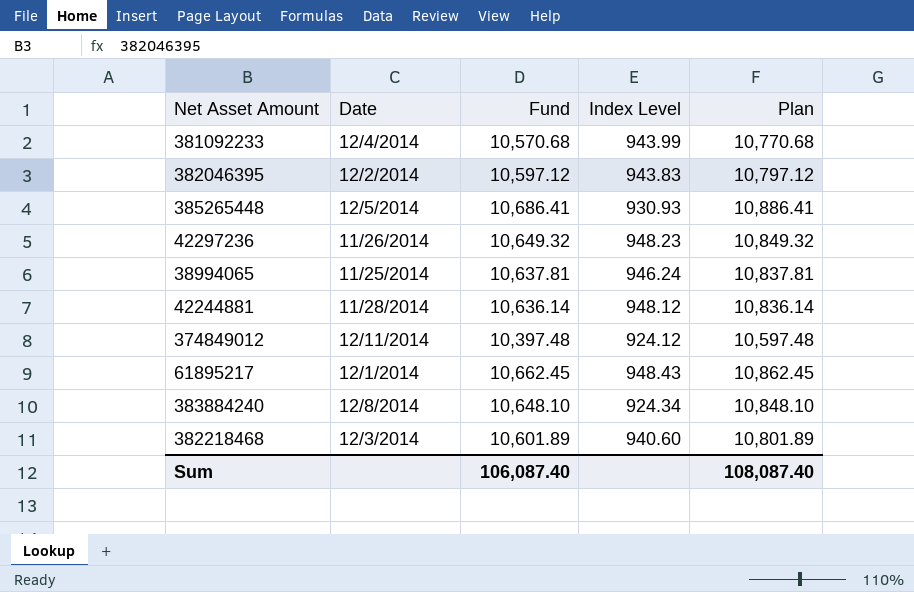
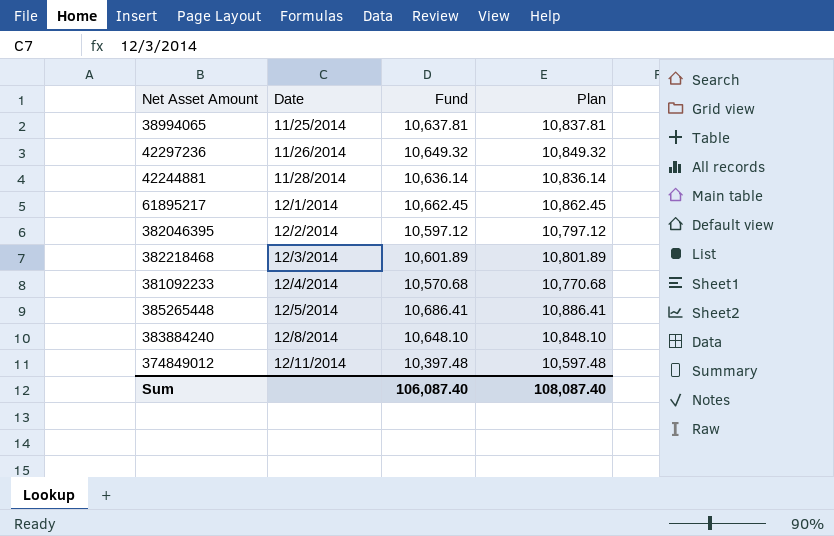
row order: none -> Date ascending
column Index Level | position: 4 -> none

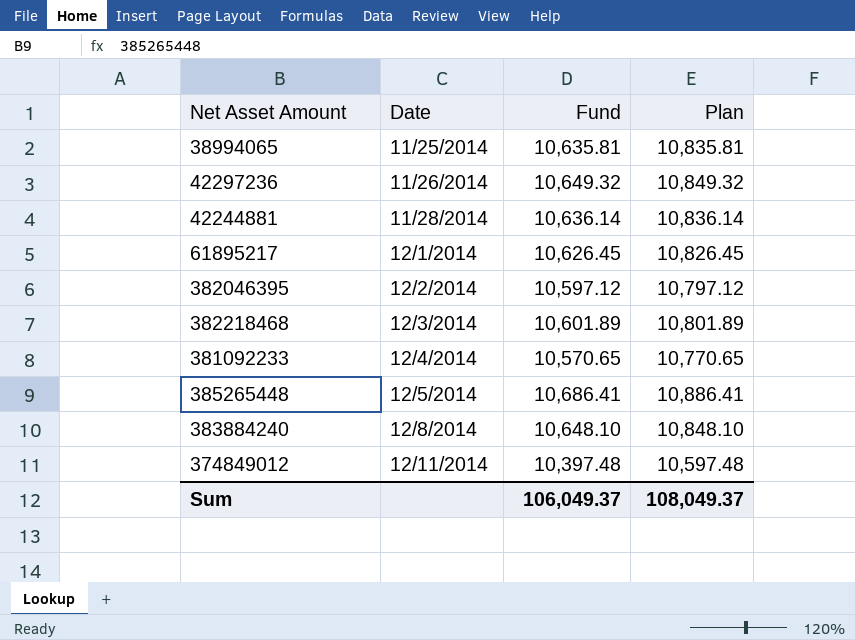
38994065 | Fund: 10,637.81 -> 10,635.81
38994065 | Plan: 10,837.81 -> 10,835.81
61895217 | Fund: 10,662.45 -> 10,626.45
61895217 | Plan: 10,862.45 -> 10,826.45
381092233 | Fund: 10,570.68 -> 10,570.65
381092233 | Plan: 10,770.68 -> 10,770.65
Sum | Fund: 106,087.40 -> 106,049.37
Sum | Plan: 108,087.40 -> 108,049.37

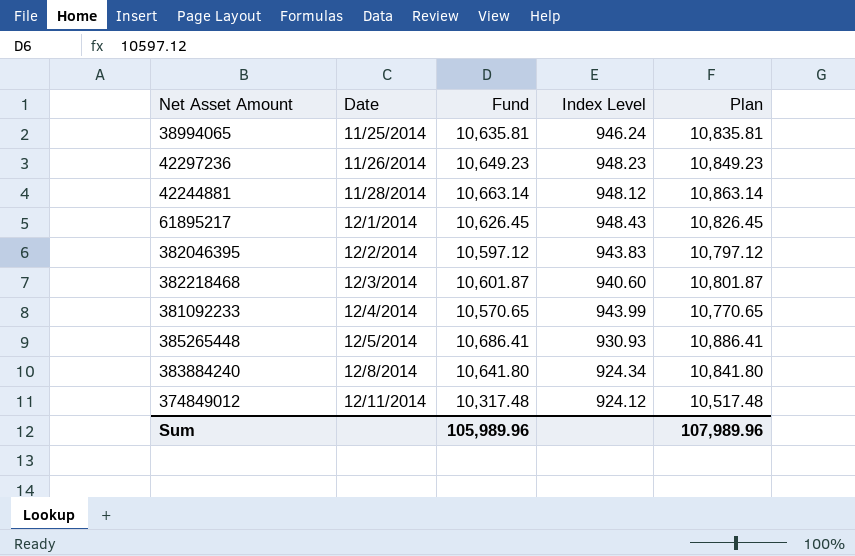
column Index Level | position: none -> 4
42297236 | Fund: 10,649.32 -> 10,649.23
42297236 | Plan: 10,849.32 -> 10,849.23
42244881 | Fund: 10,636.14 -> 10,663.14
42244881 | Plan: 10,836.14 -> 10,863.14
382218468 | Fund: 10,601.89 -> 10,601.87
382218468 | Plan: 10,801.89 -> 10,801.87
383884240 | Fund: 10,648.10 -> 10,641.80
383884240 | Plan: 10,848.10 -> 10,841.80
374849012 | Fund: 10,397.48 -> 10,317.48
374849012 | Plan: 10,597.48 -> 10,517.48
Sum | Fund: 106,049.37 -> 105,989.96
Sum | Plan: 108,049.37 -> 107,989.96

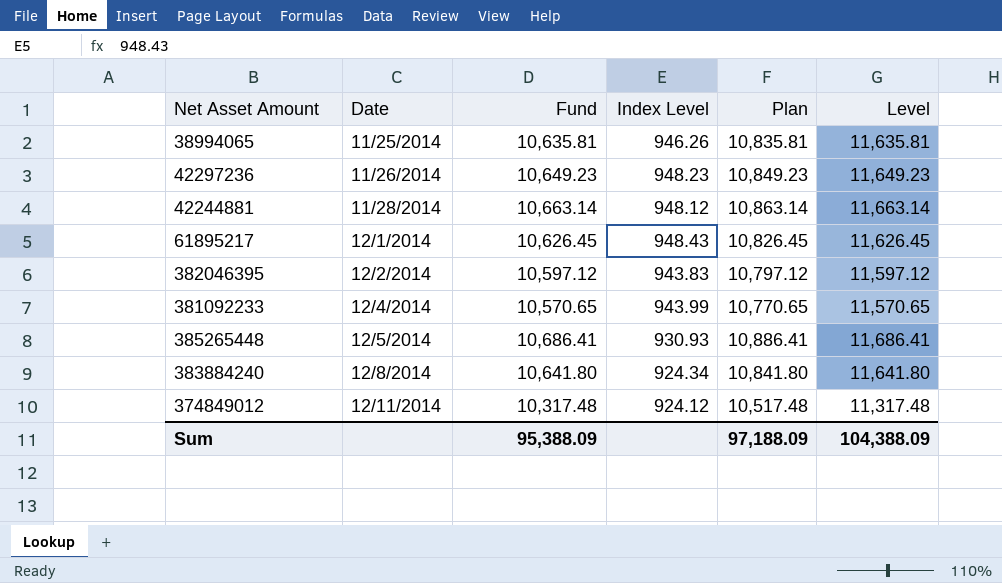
column Level | formula: none -> [Fund] + 1000
row 382218468: 12/3/2014 | 10,601.87 | 940.60 | 10,801.87 -> none
38994065 | Index Level: 946.24 -> 946.26
Sum | Fund: 105,989.96 -> 95,388.09
Sum | Plan: 107,989.96 -> 97,188.09

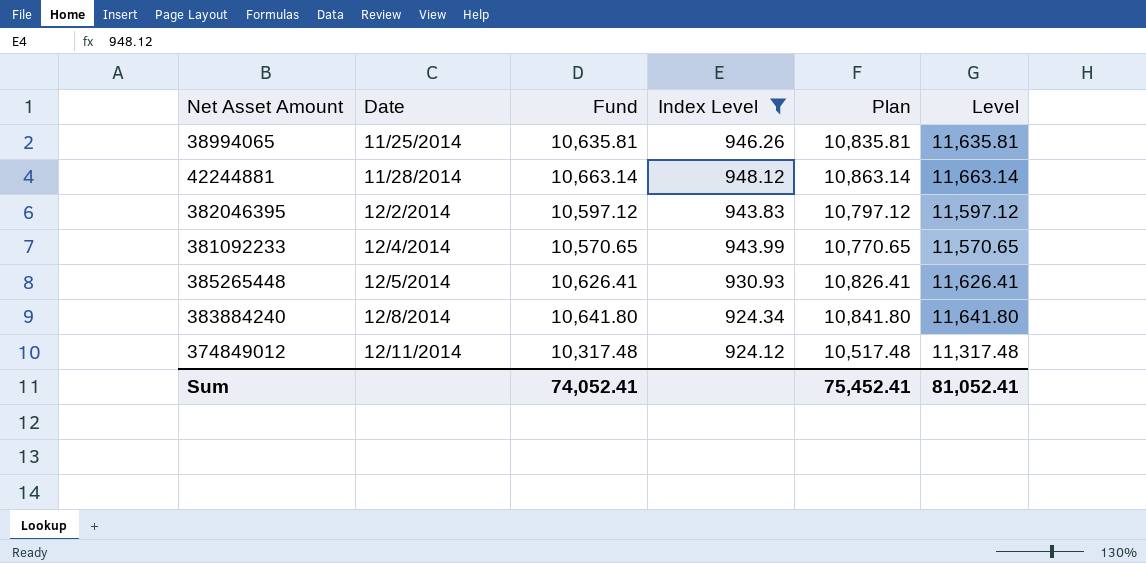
filter: none -> Index Level <= 948.12
385265448 | Fund: 10,686.41 -> 10,626.41
385265448 | Plan: 10,886.41 -> 10,826.41
385265448 | Level: 11,686.41 -> 11,626.41
Sum | Fund: 95,388.09 -> 74,052.41
Sum | Plan: 97,188.09 -> 75,452.41
Sum | Level: 104,388.09 -> 81,052.41

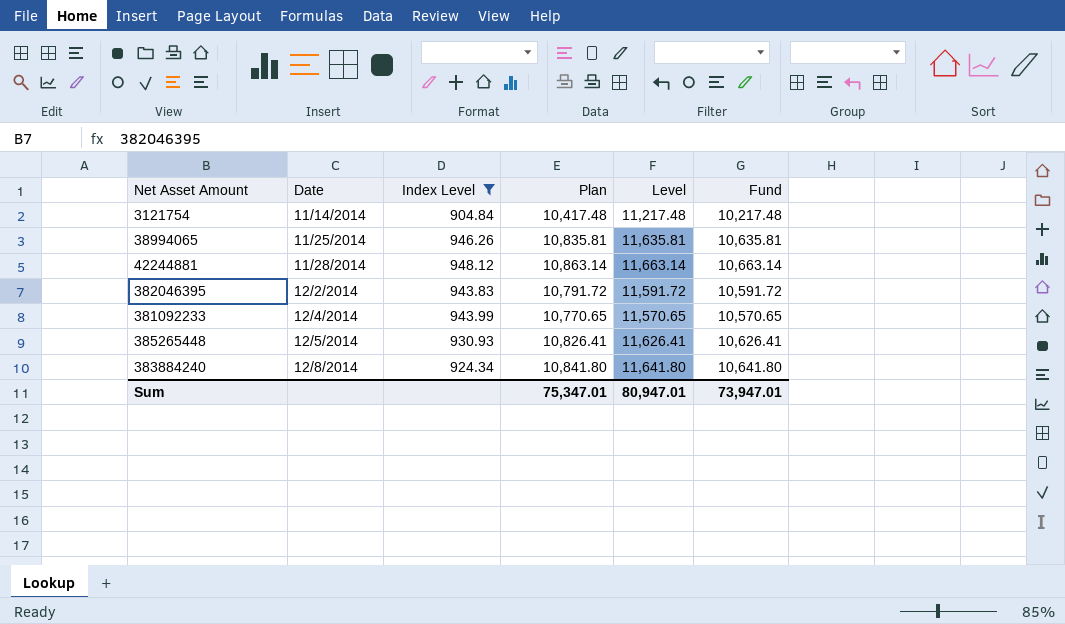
column Fund | position: 3 -> 6
row 374849012: 12/11/2014 | 10,317.48 | 924.12 | 10,517.48 | 11,317.48 -> none
row 3121754: none -> 11/14/2014 | 904.84 | 10,417.48 | 11,217.48 | 10,217.48
382046395 | Plan: 10,797.12 -> 10,791.72
382046395 | Level: 11,597.12 -> 11,591.72
382046395 | Fund: 10,597.12 -> 10,591.72
Sum | Plan: 75,452.41 -> 75,347.01
Sum | Level: 81,052.41 -> 80,947.01
Sum | Fund: 74,052.41 -> 73,947.01

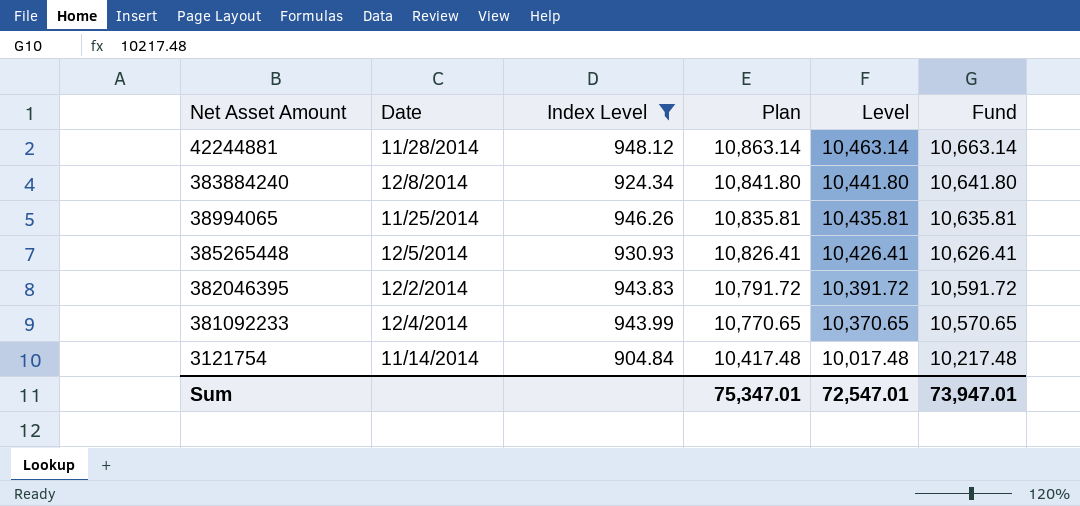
row order: Date ascending -> Plan descending
column Level | formula: [Fund] + 1000 -> [Fund] - 200
Sum | Level: 80,947.01 -> 72,547.01

